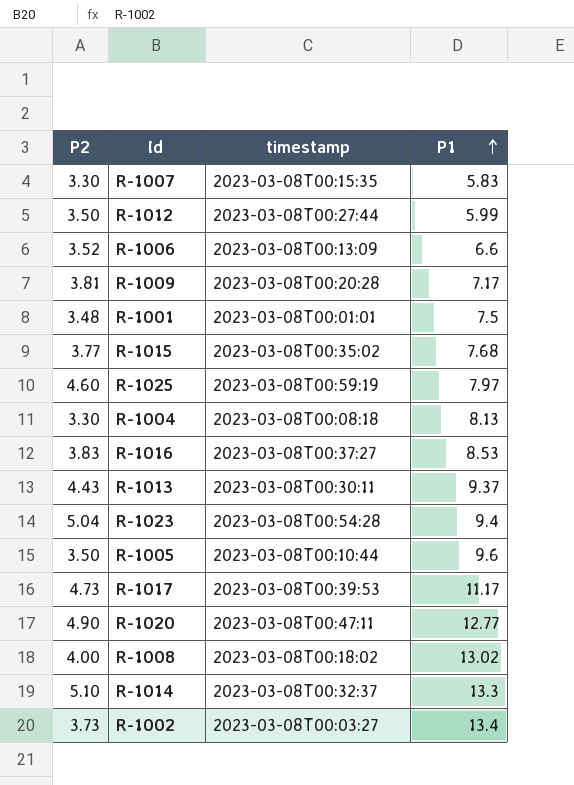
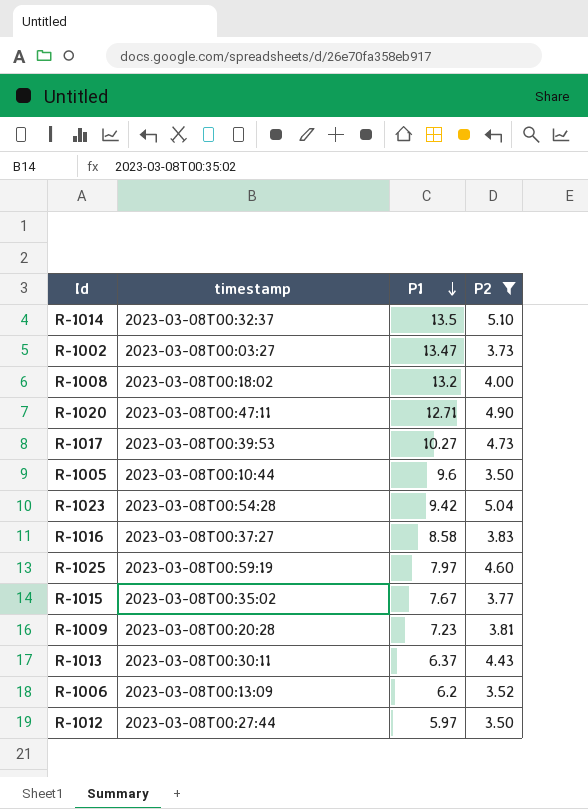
filter: none -> P2 >= 3.50
row order: P1 ascending -> P1 descending
column P2 | position: 1 -> 4
R-1014 | P1: 13.3 -> 13.5
R-1002 | P1: 13.4 -> 13.47
R-1008 | P1: 13.02 -> 13.2
R-1020 | P1: 12.77 -> 12.71
R-1017 | P1: 11.17 -> 10.27
R-1023 | P1: 9.4 -> 9.42
R-1016 | P1: 8.53 -> 8.58
R-1015 | P1: 7.68 -> 7.67
R-1009 | P1: 7.17 -> 7.23
R-1013 | P1: 9.37 -> 6.37
R-1006 | P1: 6.6 -> 6.2
R-1012 | P1: 5.99 -> 5.97

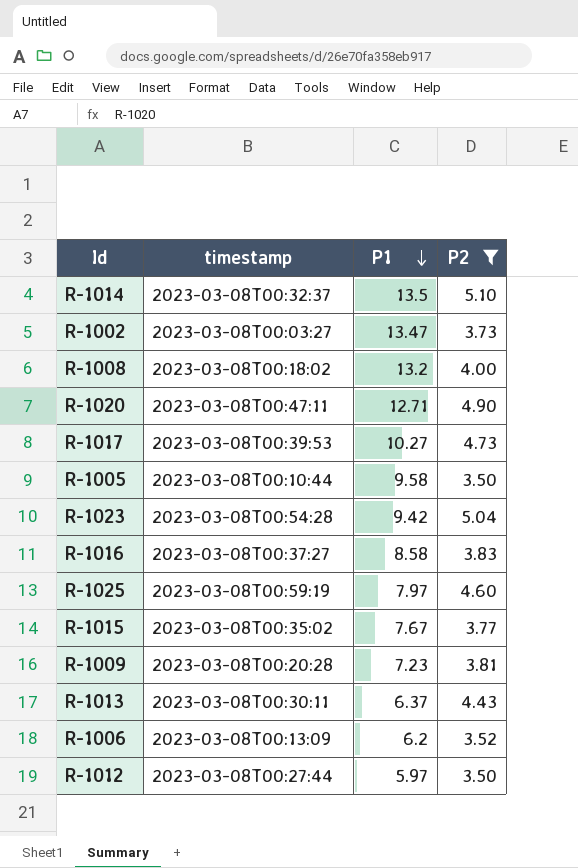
R-1005 | P1: 9.6 -> 9.58

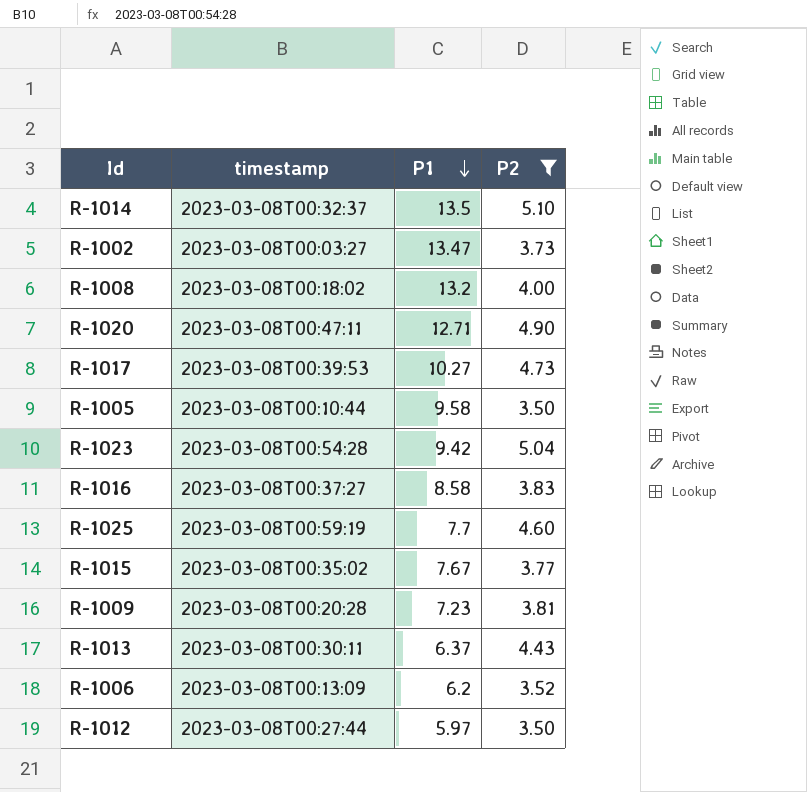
R-1025 | P1: 7.97 -> 7.7

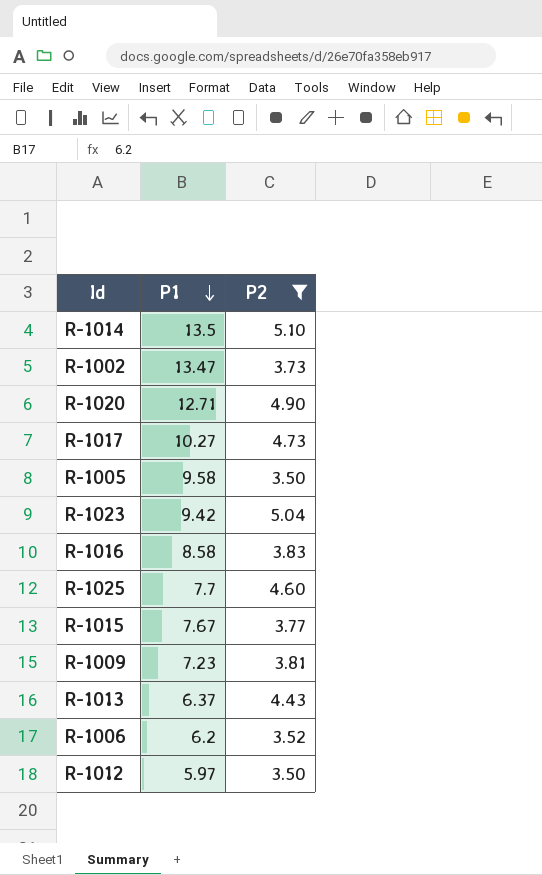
column timestamp | position: 2 -> none
row R-1008: 2023-03-08T00:18:02 | 13.2 | 4.00 -> none

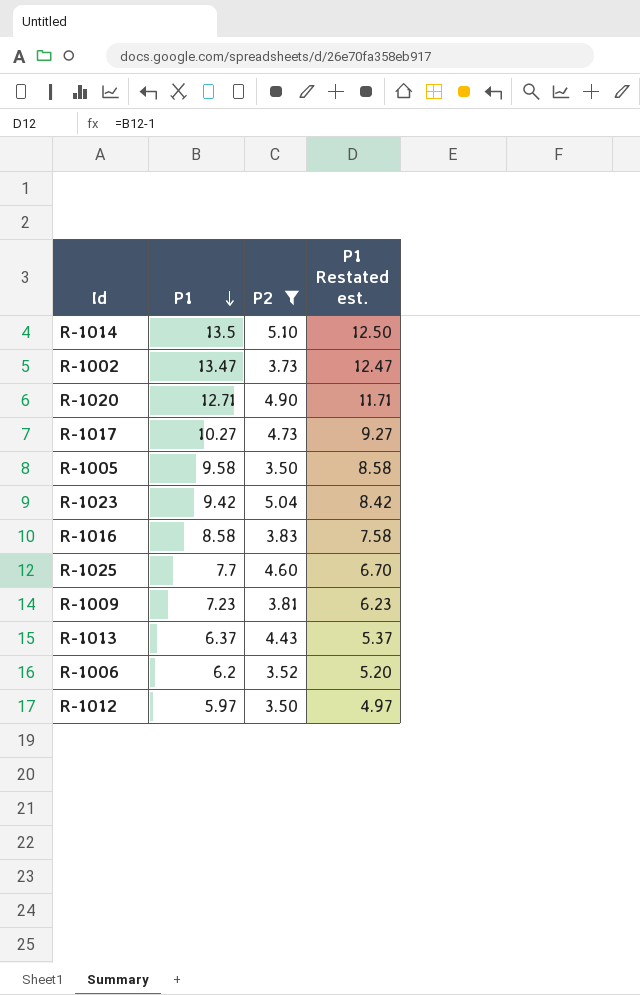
column P1 Restated est. | formula: none -> [P1] - 1
row R-1015: 7.67 | 3.77 -> none

